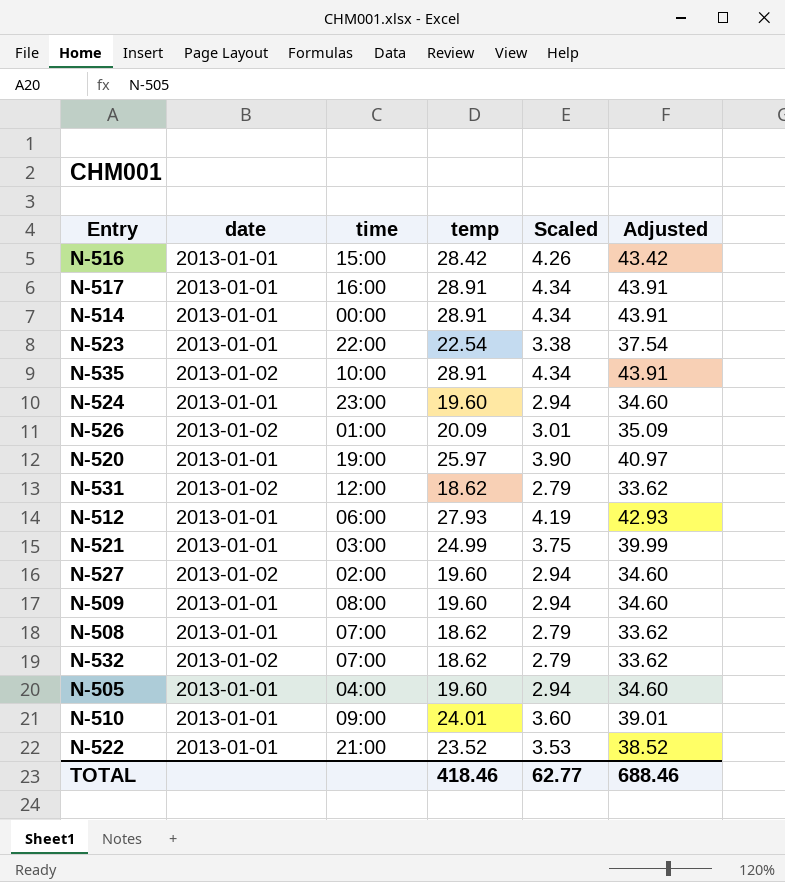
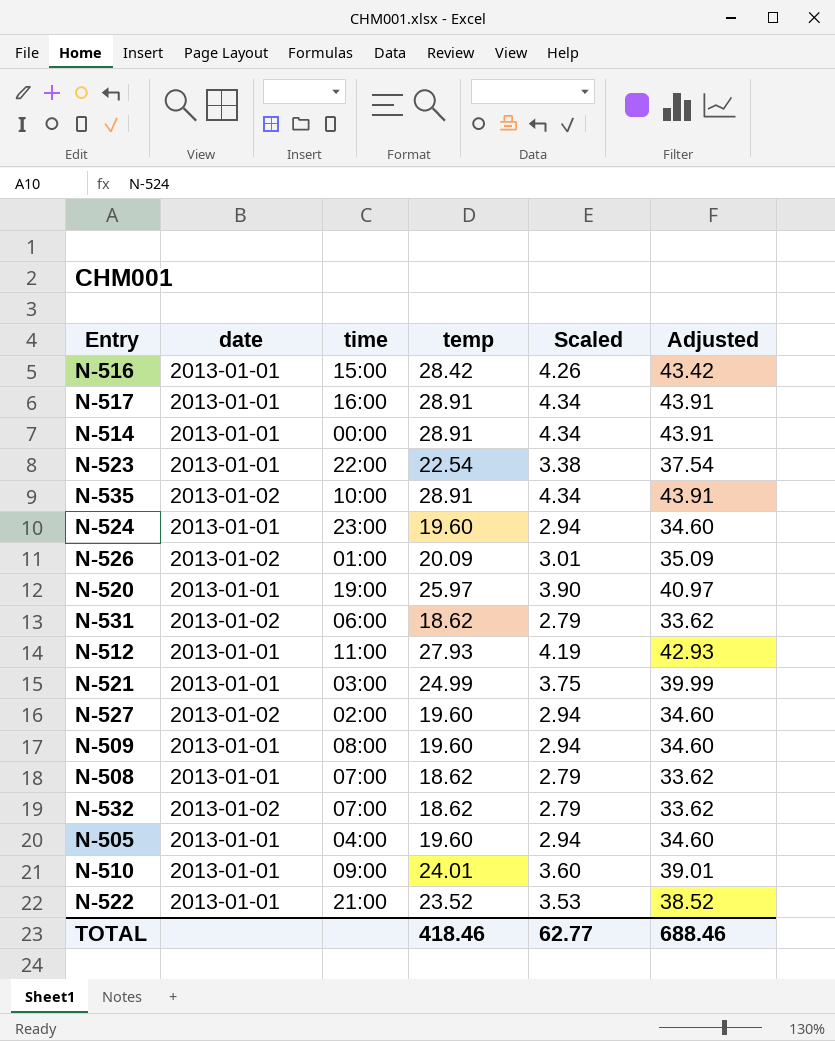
N-531 | time: 12:00 -> 06:00
N-512 | time: 06:00 -> 11:00

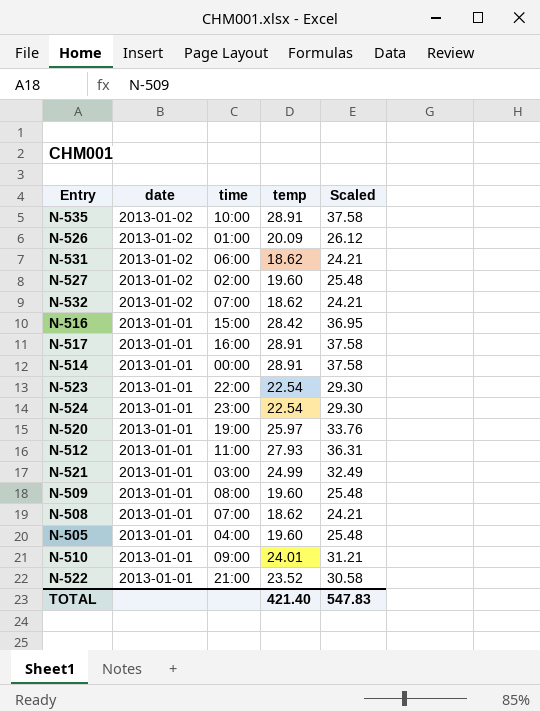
row order: none -> date descending
column Adjusted | formula: [temp] + 15 -> none
column Scaled | formula: [temp] * 0.15 -> [temp] * 1.3
N-524 | temp: 19.60 -> 22.54
TOTAL | temp: 418.46 -> 421.40
TOTAL | Scaled: 62.77 -> 547.83

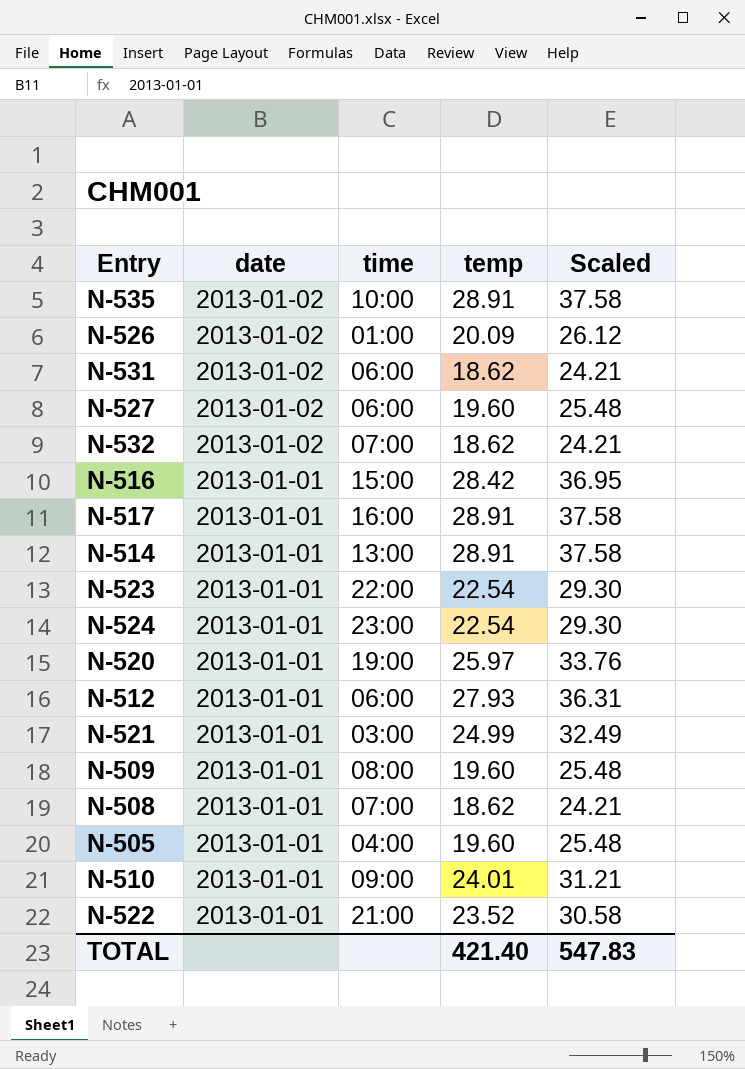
N-527 | time: 02:00 -> 06:00
N-514 | time: 00:00 -> 13:00
N-512 | time: 11:00 -> 06:00

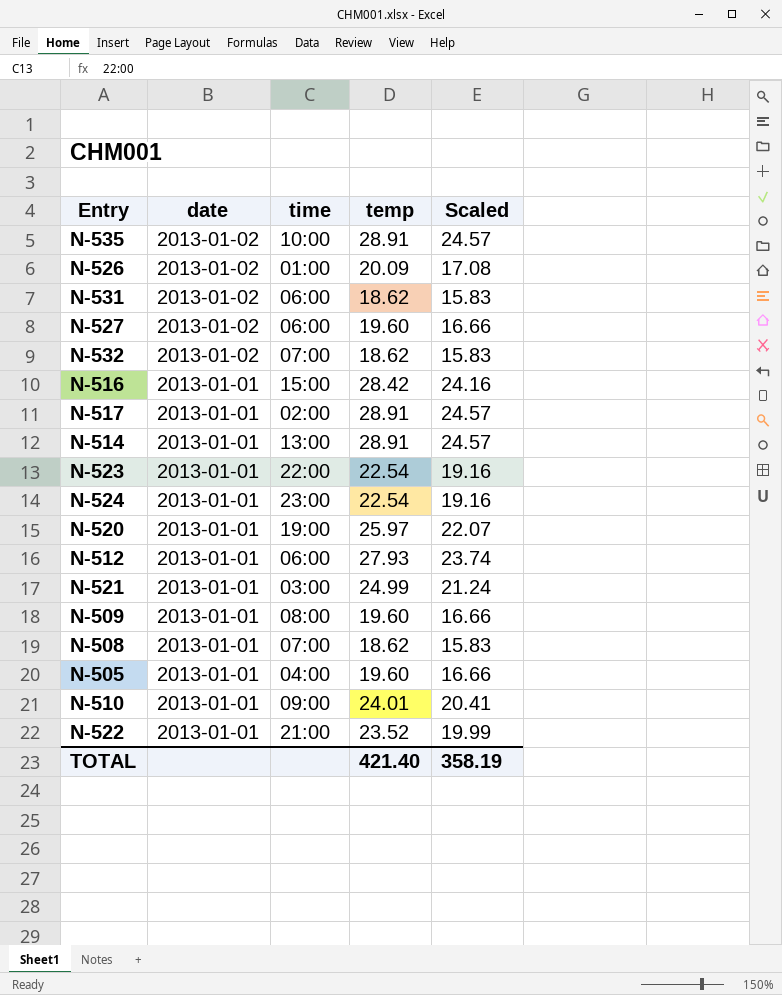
column Scaled | formula: [temp] * 1.3 -> [temp] * 0.85
N-517 | time: 16:00 -> 02:00
TOTAL | Scaled: 547.83 -> 358.19

